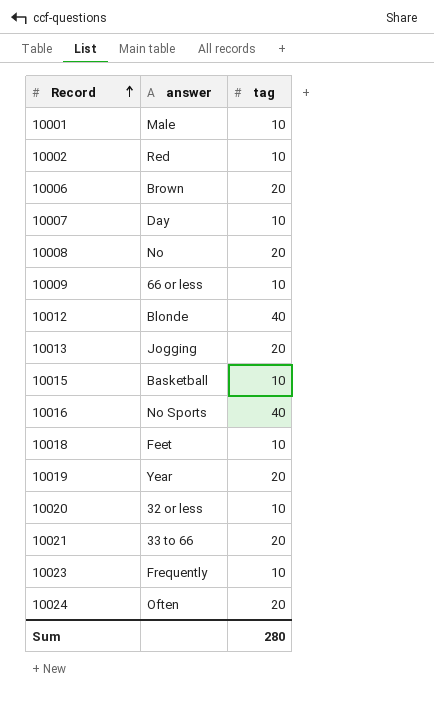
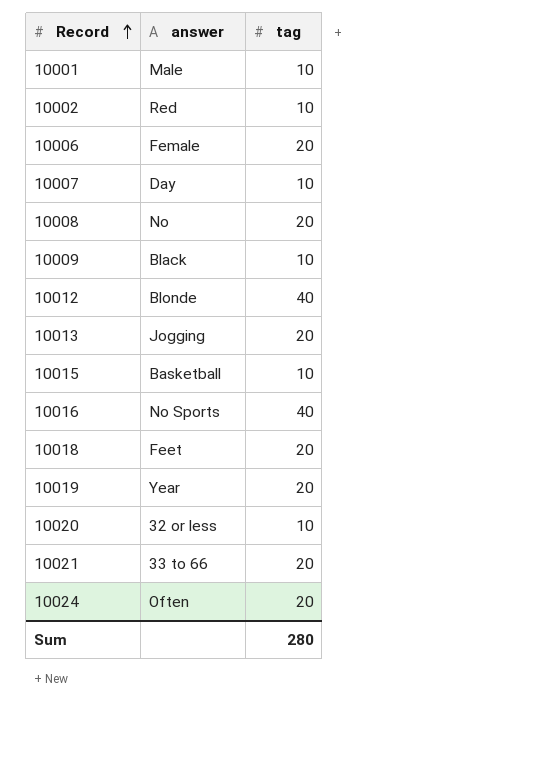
row 10023: Frequently | 10 -> none
10006 | answer: Brown -> Female
10009 | answer: 66 or less -> Black
10018 | tag: 10 -> 20

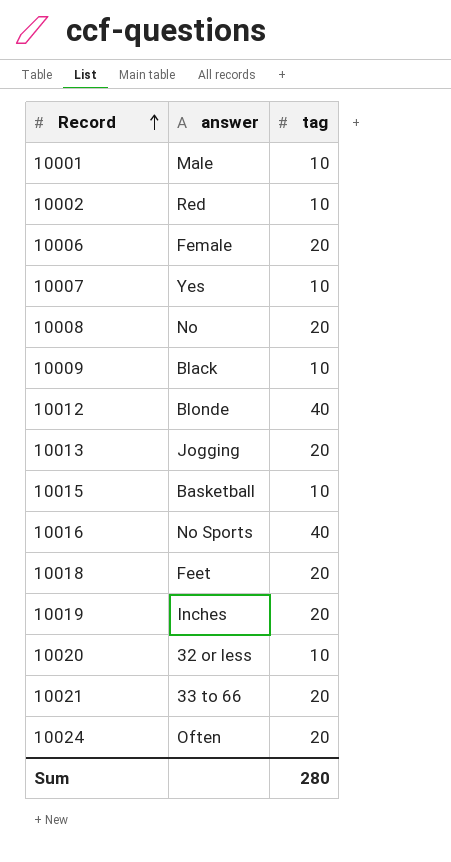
10007 | answer: Day -> Yes
10019 | answer: Year -> Inches

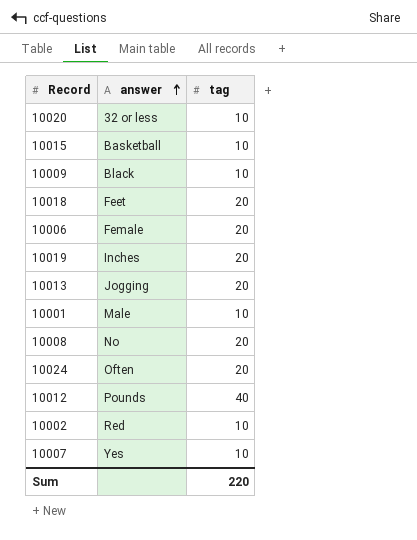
row order: Record ascending -> answer ascending
row 10016: No Sports | 40 -> none
row 10021: 33 to 66 | 20 -> none
10012 | answer: Blonde -> Pounds
Sum | tag: 280 -> 220

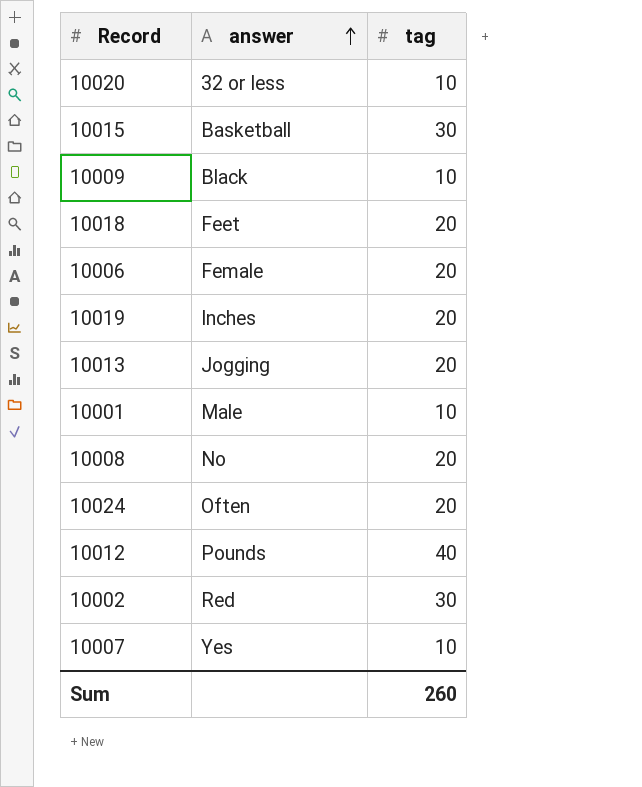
10015 | tag: 10 -> 30
10002 | tag: 10 -> 30
Sum | tag: 220 -> 260

